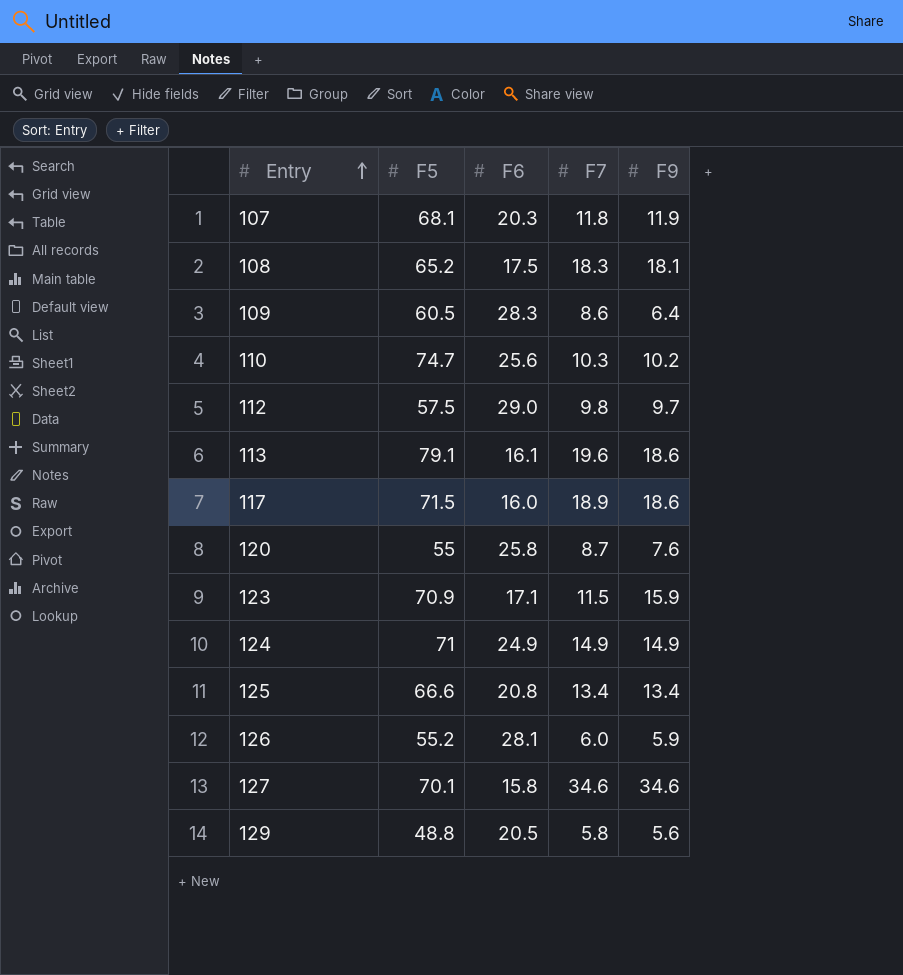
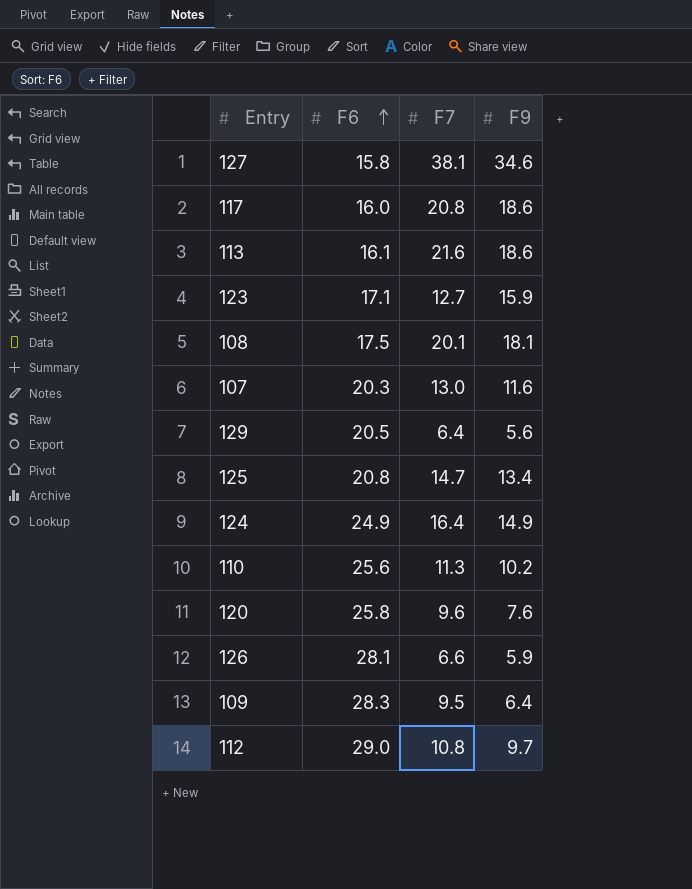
row order: Entry ascending -> F6 ascending
column F5 | position: 2 -> none
127 | F7: 34.6 -> 38.1
117 | F7: 18.9 -> 20.8
113 | F7: 19.6 -> 21.6
123 | F7: 11.5 -> 12.7
108 | F7: 18.3 -> 20.1
107 | F7: 11.8 -> 13.0
107 | F9: 11.9 -> 11.6
129 | F7: 5.8 -> 6.4
125 | F7: 13.4 -> 14.7
124 | F7: 14.9 -> 16.4
110 | F7: 10.3 -> 11.3
120 | F7: 8.7 -> 9.6
126 | F7: 6.0 -> 6.6
109 | F7: 8.6 -> 9.5
112 | F7: 9.8 -> 10.8

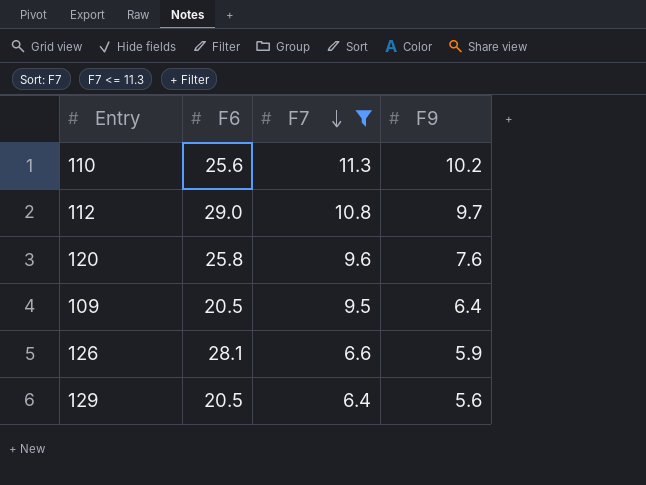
filter: none -> F7 <= 11.3
row order: F6 ascending -> F7 descending
109 | F6: 28.3 -> 20.5

